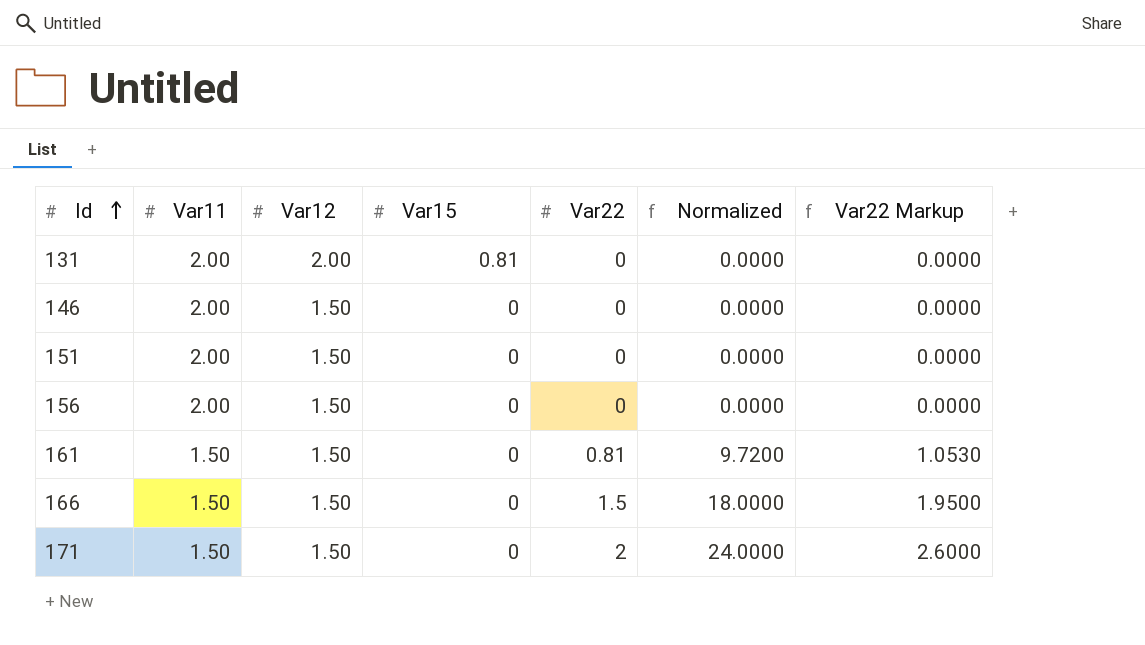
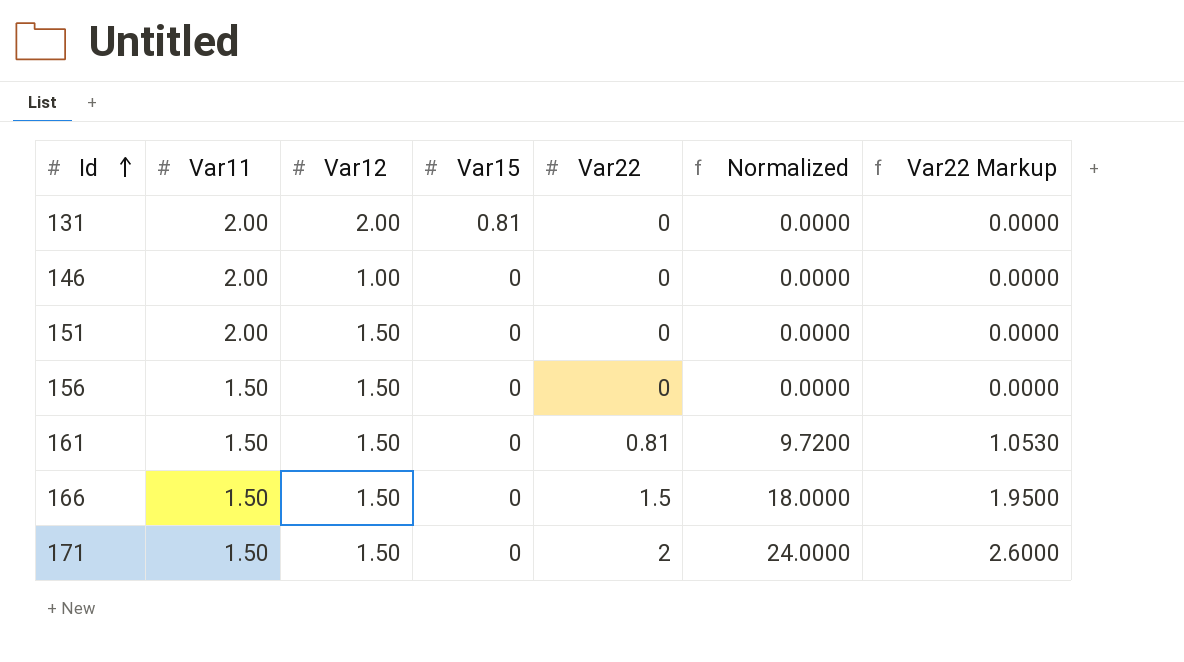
146 | Var12: 1.50 -> 1.00
156 | Var11: 2.00 -> 1.50

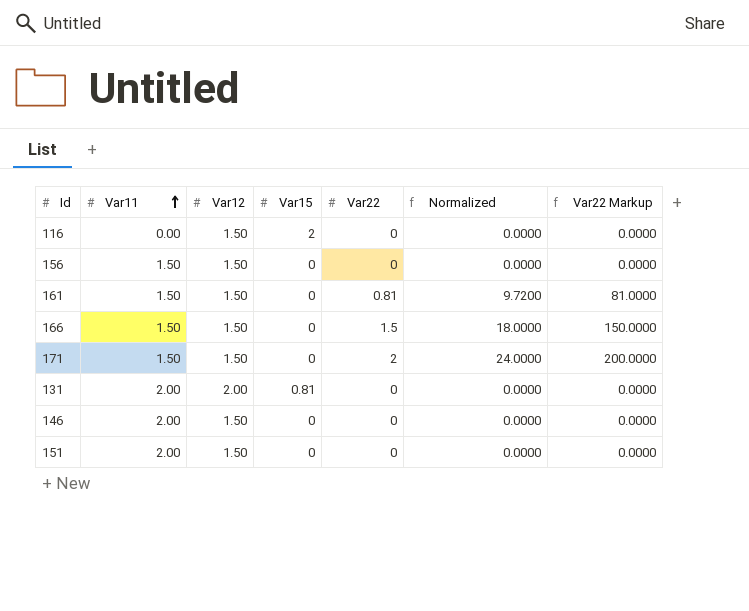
row order: Id ascending -> Var11 ascending
column Var22 Markup | formula: [Var22] * 1.3 -> [Var22] * 100
row 116: none -> 0.00 | 1.50 | 2 | 0 | 0.0000 | 0.0000
146 | Var12: 1.00 -> 1.50

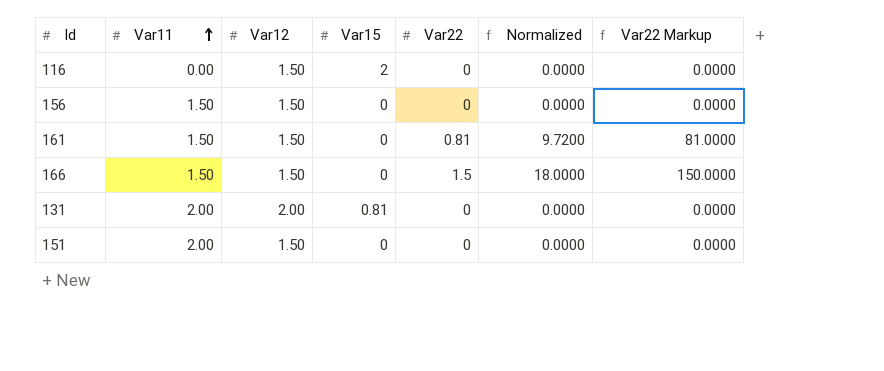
row 171: 1.50 | 1.50 | 0 | 2 | 24.0000 | 200.0000 -> none
row 146: 2.00 | 1.50 | 0 | 0 | 0.0000 | 0.0000 -> none

